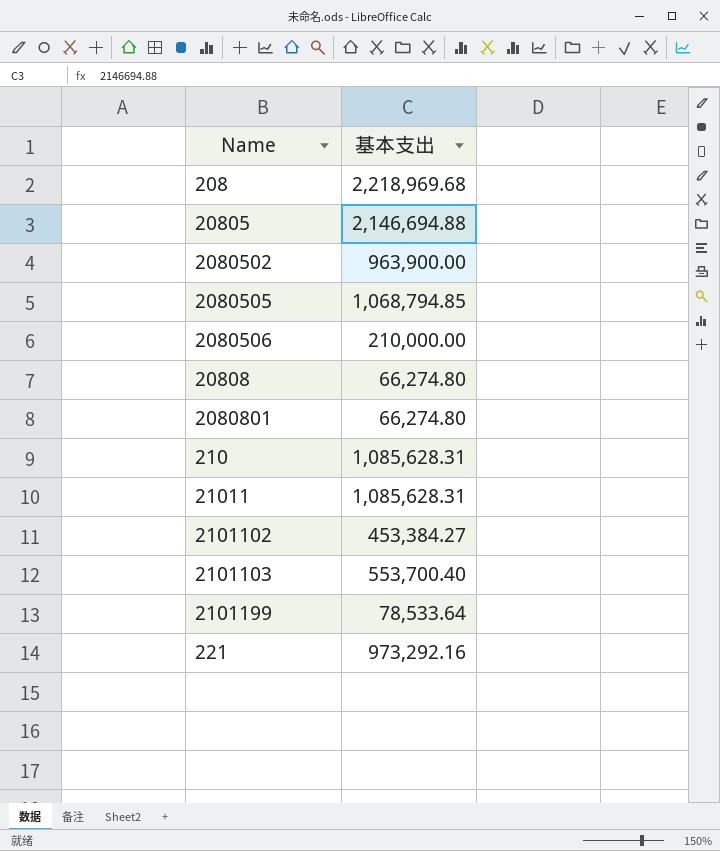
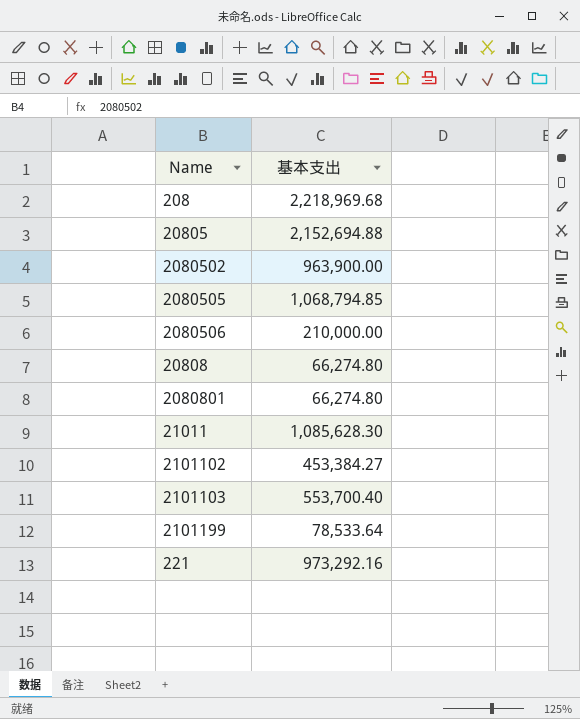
row 210: 1,085,628.31 -> none
20805 | 基本支出: 2,146,694.88 -> 2,152,694.88
21011 | 基本支出: 1,085,628.31 -> 1,085,628.30

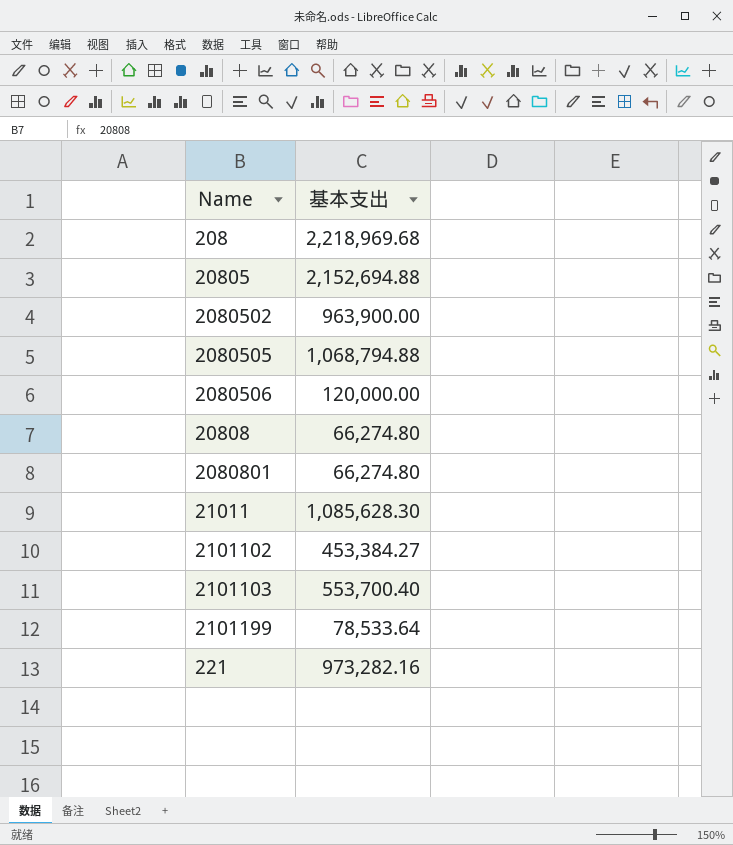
2080505 | 基本支出: 1,068,794.85 -> 1,068,794.88
2080506 | 基本支出: 210,000.00 -> 120,000.00
221 | 基本支出: 973,292.16 -> 973,282.16

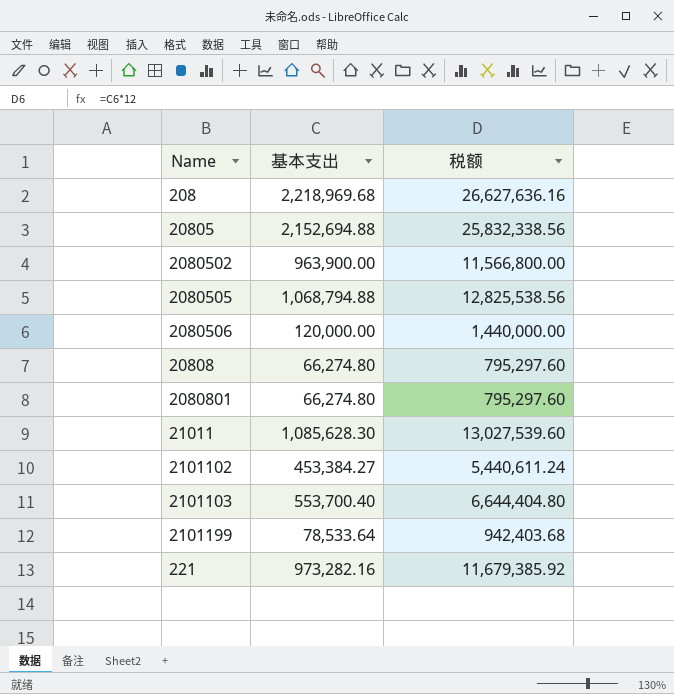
column 税额 | formula: none -> [基本支出] * 12

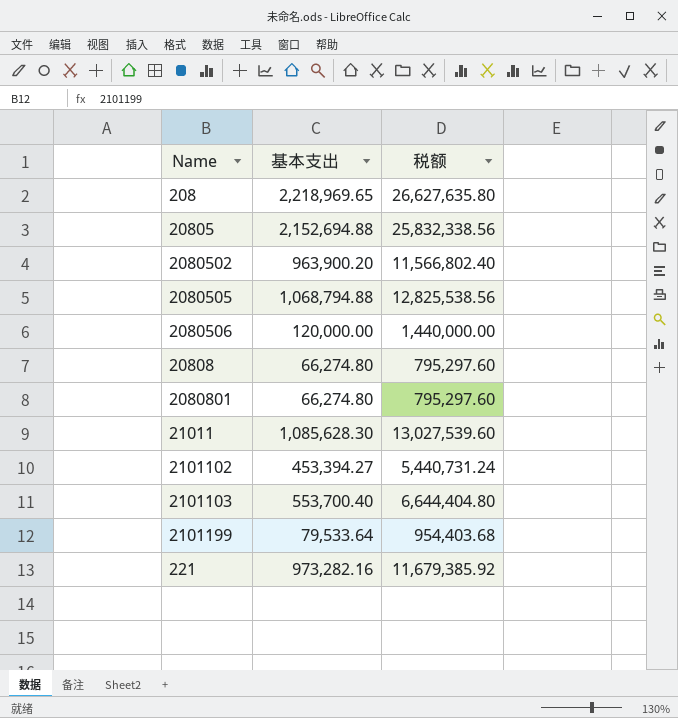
208 | 基本支出: 2,218,969.68 -> 2,218,969.65
208 | 税额: 26,627,636.16 -> 26,627,635.80
2080502 | 基本支出: 963,900.00 -> 963,900.20
2080502 | 税额: 11,566,800.00 -> 11,566,802.40
2101102 | 基本支出: 453,384.27 -> 453,394.27
2101102 | 税额: 5,440,611.24 -> 5,440,731.24
2101199 | 基本支出: 78,533.64 -> 79,533.64
2101199 | 税额: 942,403.68 -> 954,403.68

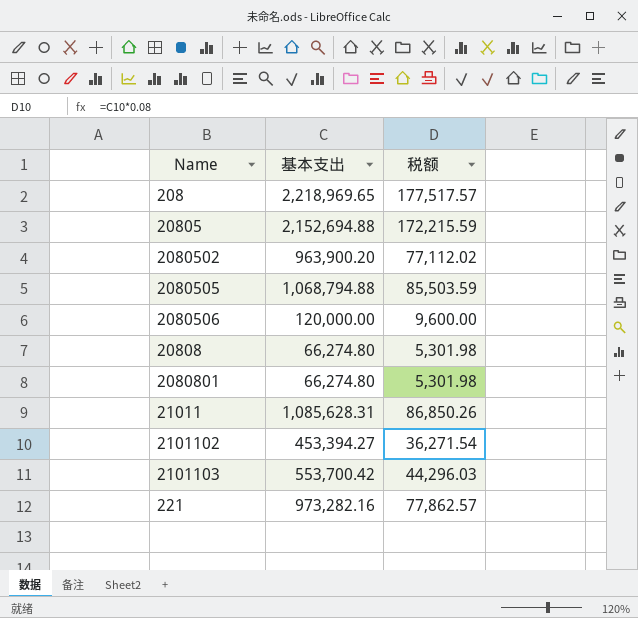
column 税额 | formula: [基本支出] * 12 -> [基本支出] * 0.08
row 2101199: 79,533.64 | 954,403.68 -> none
21011 | 基本支出: 1,085,628.30 -> 1,085,628.31
2101103 | 基本支出: 553,700.40 -> 553,700.42

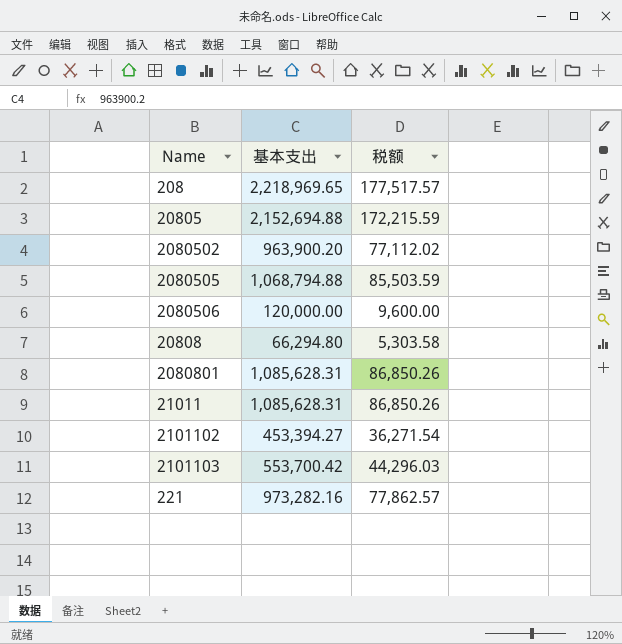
20808 | 基本支出: 66,274.80 -> 66,294.80
20808 | 税额: 5,301.98 -> 5,303.58
2080801 | 基本支出: 66,274.80 -> 1,085,628.31
2080801 | 税额: 5,301.98 -> 86,850.26

